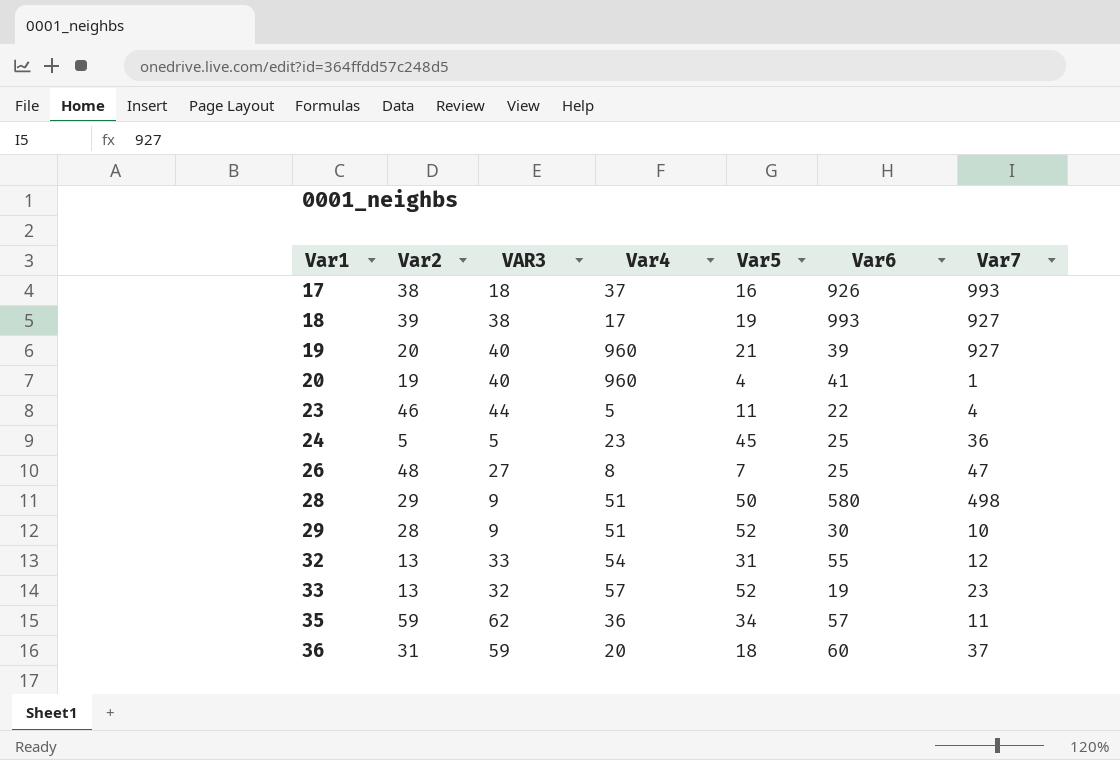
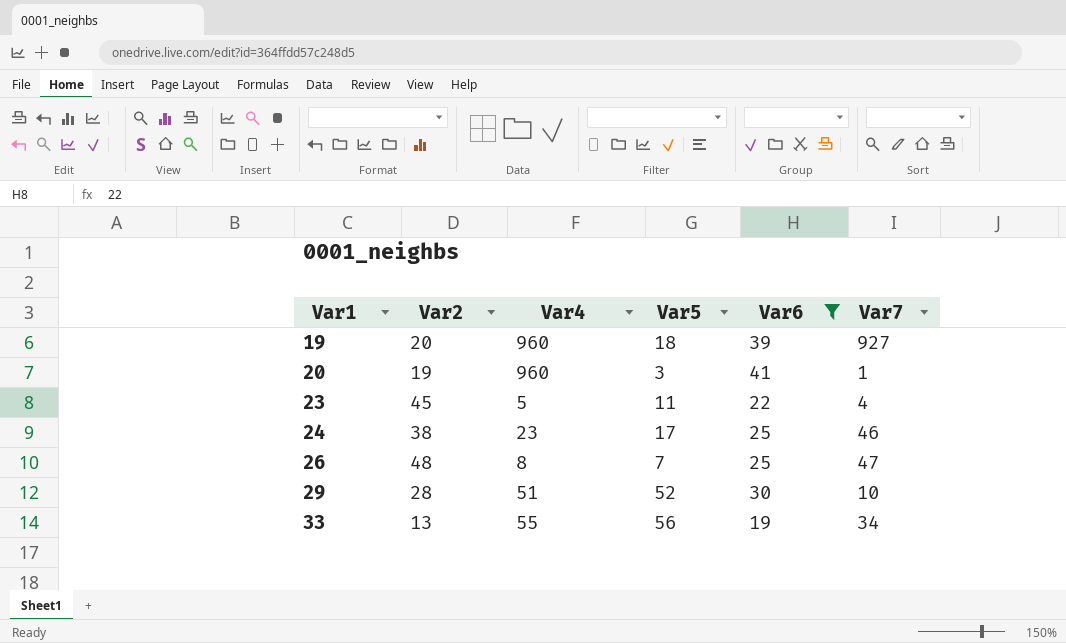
filter: none -> Var6 <= 41
column VAR3 | position: 3 -> none
19 | Var5: 21 -> 18
20 | Var5: 4 -> 3
23 | Var2: 46 -> 45
24 | Var2: 5 -> 38
24 | Var5: 45 -> 17
24 | Var7: 36 -> 46
33 | Var4: 57 -> 55
33 | Var5: 52 -> 56
33 | Var7: 23 -> 34

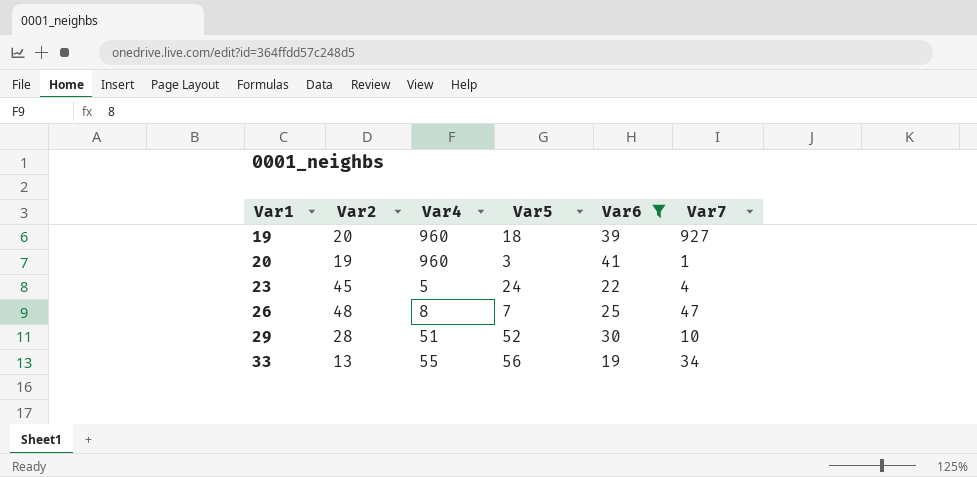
row 24: 38 | 23 | 17 | 25 | 46 -> none
23 | Var5: 11 -> 24

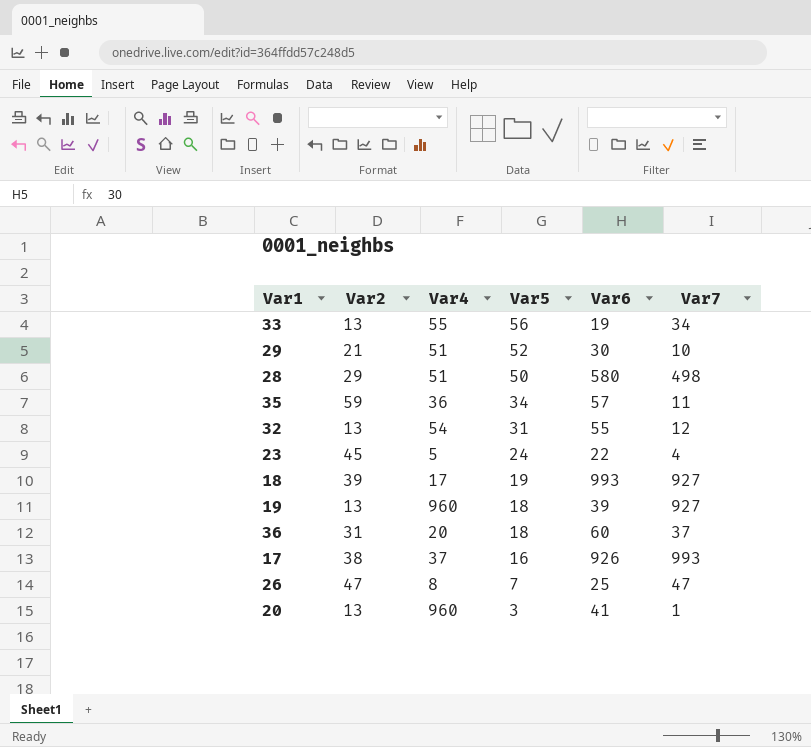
filter: Var6 <= 41 -> none
row order: Var1 ascending -> Var5 descending
29 | Var2: 28 -> 21
19 | Var2: 20 -> 13
26 | Var2: 48 -> 47
20 | Var2: 19 -> 13

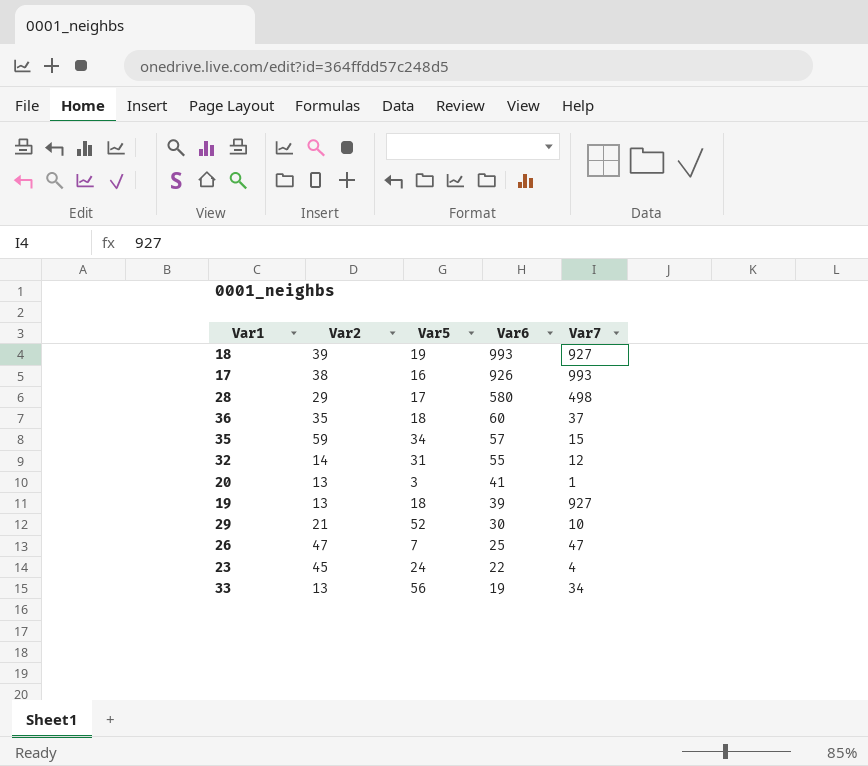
row order: Var5 descending -> Var6 descending
column Var4 | position: 3 -> none
28 | Var5: 50 -> 17
36 | Var2: 31 -> 35
35 | Var7: 11 -> 15
32 | Var2: 13 -> 14

